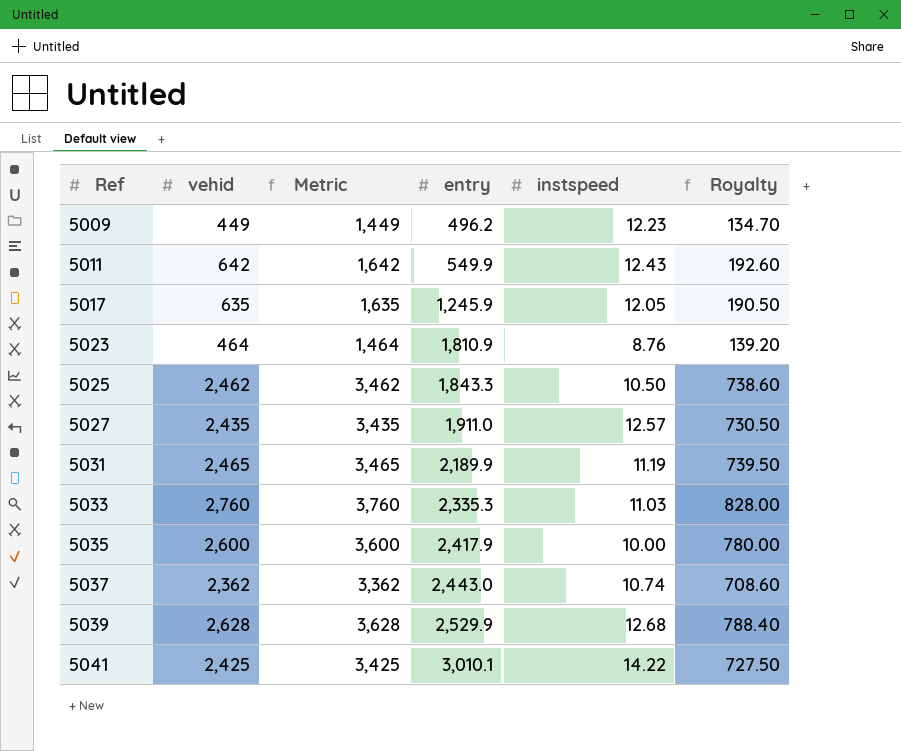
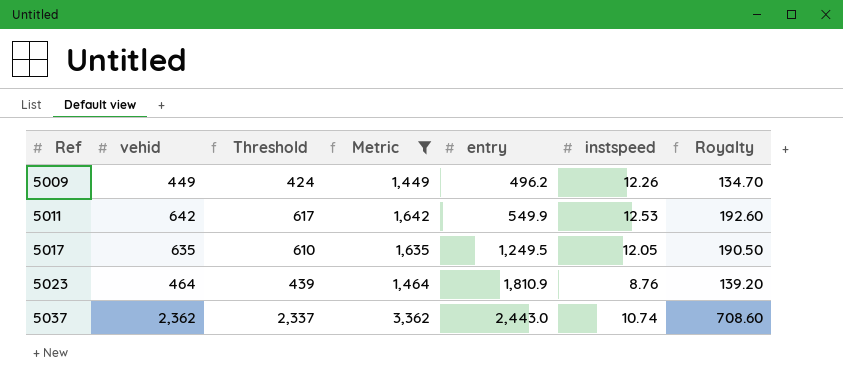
filter: none -> Metric <= 3,362
column Threshold | formula: none -> [vehid] - 25
5009 | instspeed: 12.23 -> 12.26
5011 | instspeed: 12.43 -> 12.53
5017 | entry: 1,245.9 -> 1,249.5

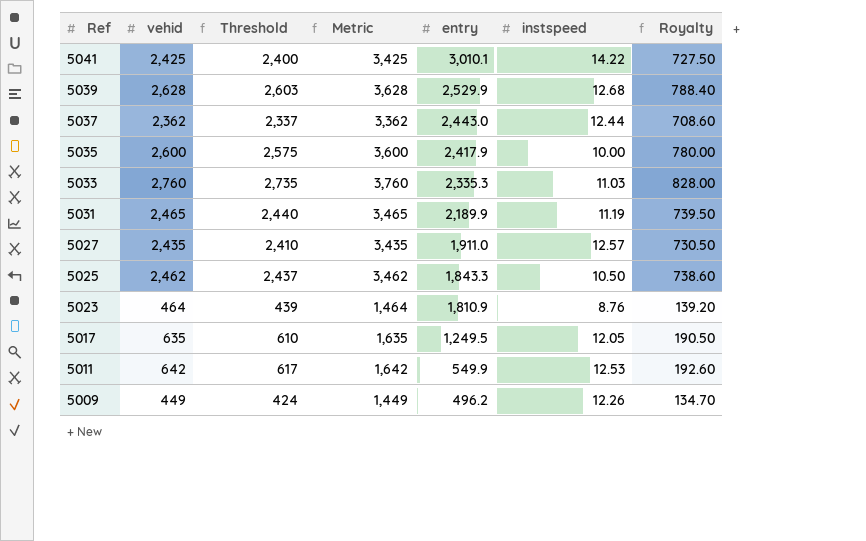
filter: Metric <= 3,362 -> none
row order: Ref ascending -> Ref descending
5037 | instspeed: 10.74 -> 12.44

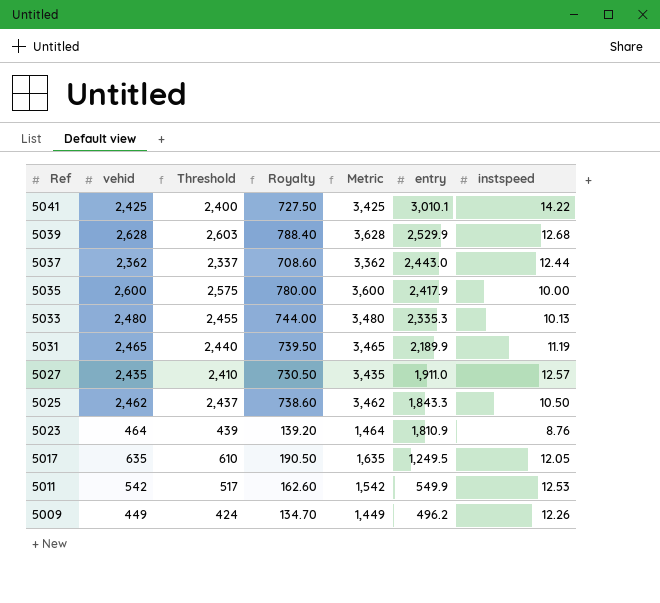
column Royalty | position: 7 -> 4
5033 | vehid: 2,760 -> 2,480
5033 | Threshold: 2,735 -> 2,455
5033 | Royalty: 828.00 -> 744.00
5033 | Metric: 3,760 -> 3,480
5033 | instspeed: 11.03 -> 10.13
5011 | vehid: 642 -> 542
5011 | Threshold: 617 -> 517
5011 | Royalty: 192.60 -> 162.60
5011 | Metric: 1,642 -> 1,542

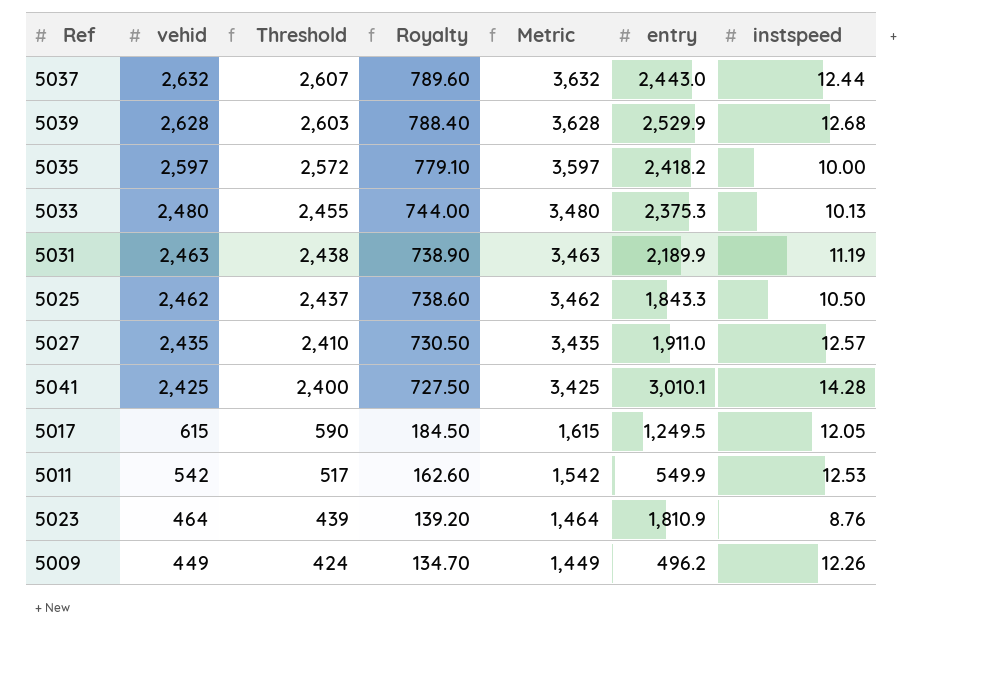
row order: Ref descending -> vehid descending
5037 | vehid: 2,362 -> 2,632
5037 | Threshold: 2,337 -> 2,607
5037 | Royalty: 708.60 -> 789.60
5037 | Metric: 3,362 -> 3,632
5035 | vehid: 2,600 -> 2,597
5035 | Threshold: 2,575 -> 2,572
5035 | Royalty: 780.00 -> 779.10
5035 | Metric: 3,600 -> 3,597
5035 | entry: 2,417.9 -> 2,418.2
5033 | entry: 2,335.3 -> 2,375.3
5031 | vehid: 2,465 -> 2,463
5031 | Threshold: 2,440 -> 2,438
5031 | Royalty: 739.50 -> 738.90
5031 | Metric: 3,465 -> 3,463
5041 | instspeed: 14.22 -> 14.28
5017 | vehid: 635 -> 615
5017 | Threshold: 610 -> 590
5017 | Royalty: 190.50 -> 184.50
5017 | Metric: 1,635 -> 1,615

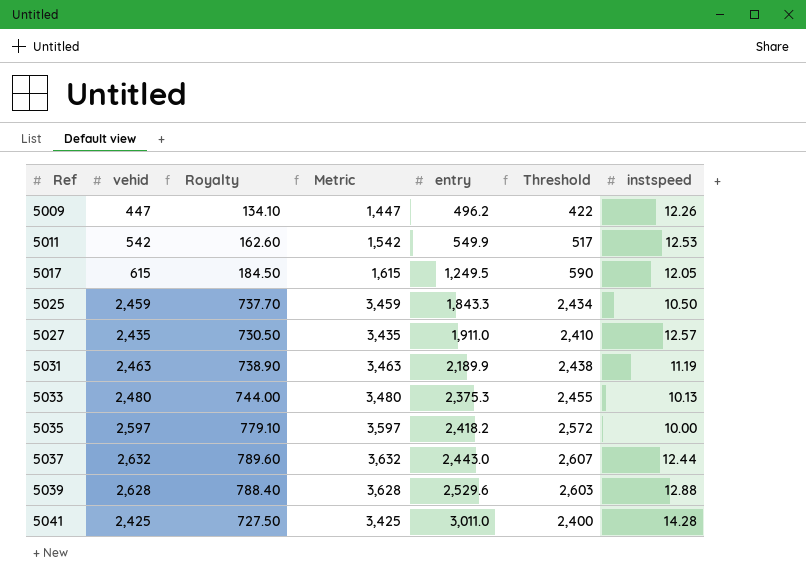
row order: vehid descending -> Ref ascending
column Threshold | position: 3 -> 6
row 5023: 464 | 439 | 139.20 | 1,464 | 1,810.9 | 8.76 -> none
5009 | vehid: 449 -> 447
5009 | Royalty: 134.70 -> 134.10
5009 | Metric: 1,449 -> 1,447
5009 | Threshold: 424 -> 422
5025 | vehid: 2,462 -> 2,459
5025 | Royalty: 738.60 -> 737.70
5025 | Metric: 3,462 -> 3,459
5025 | Threshold: 2,437 -> 2,434
5039 | entry: 2,529.9 -> 2,529.6
5039 | instspeed: 12.68 -> 12.88
5041 | entry: 3,010.1 -> 3,011.0

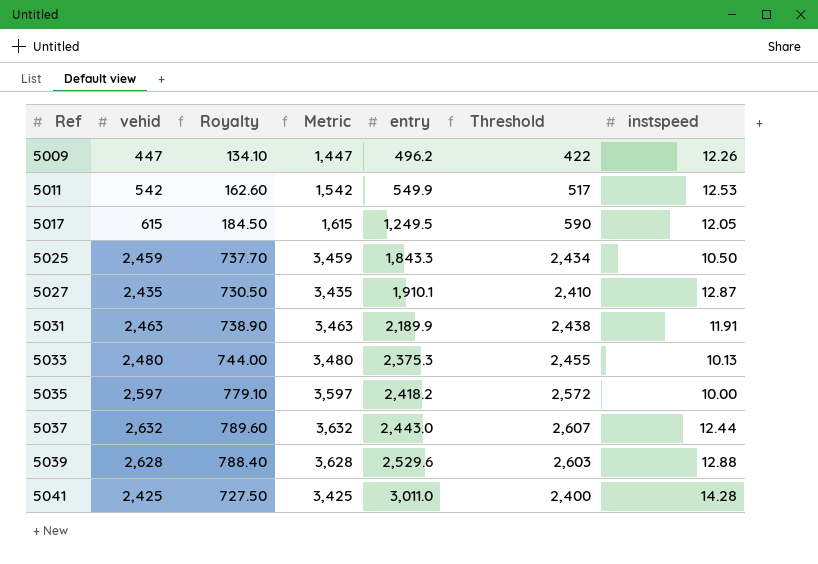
5027 | entry: 1,911.0 -> 1,910.1
5027 | instspeed: 12.57 -> 12.87
5031 | instspeed: 11.19 -> 11.91

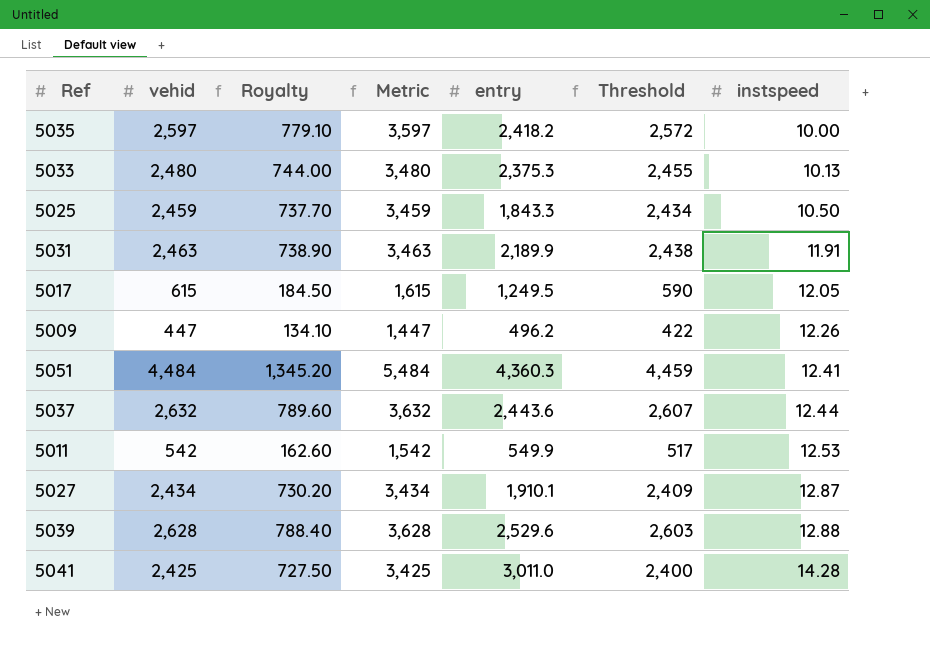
row order: Ref ascending -> instspeed ascending
row 5051: none -> 4,484 | 1,345.20 | 5,484 | 4,360.3 | 4,459 | 12.41
5037 | entry: 2,443.0 -> 2,443.6
5027 | vehid: 2,435 -> 2,434
5027 | Royalty: 730.50 -> 730.20
5027 | Metric: 3,435 -> 3,434
5027 | Threshold: 2,410 -> 2,409

